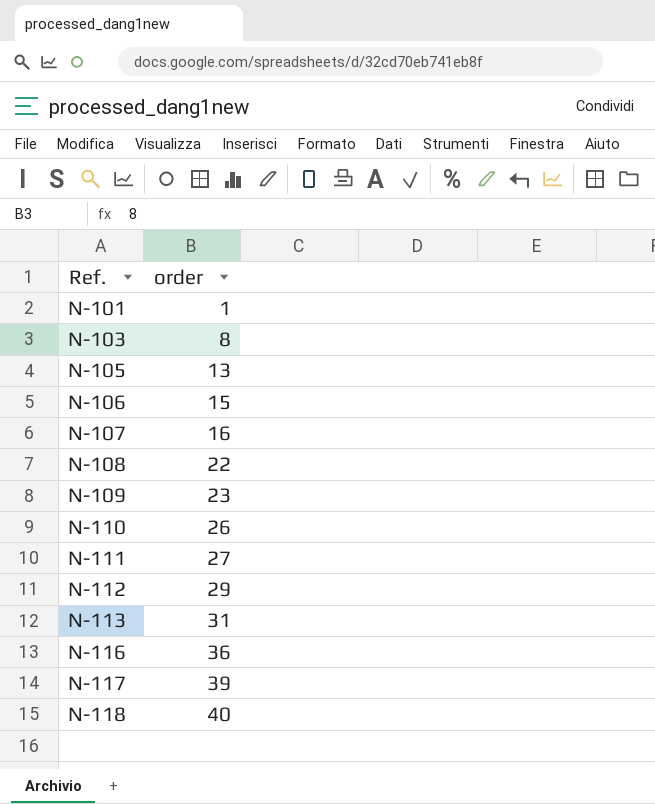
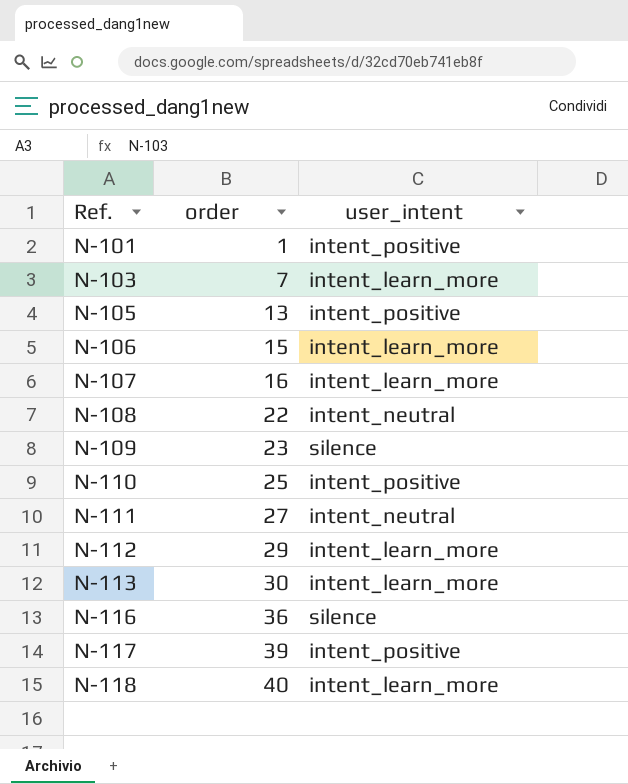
column user_intent | position: none -> 3
N-103 | order: 8 -> 7
N-110 | order: 26 -> 25
N-113 | order: 31 -> 30

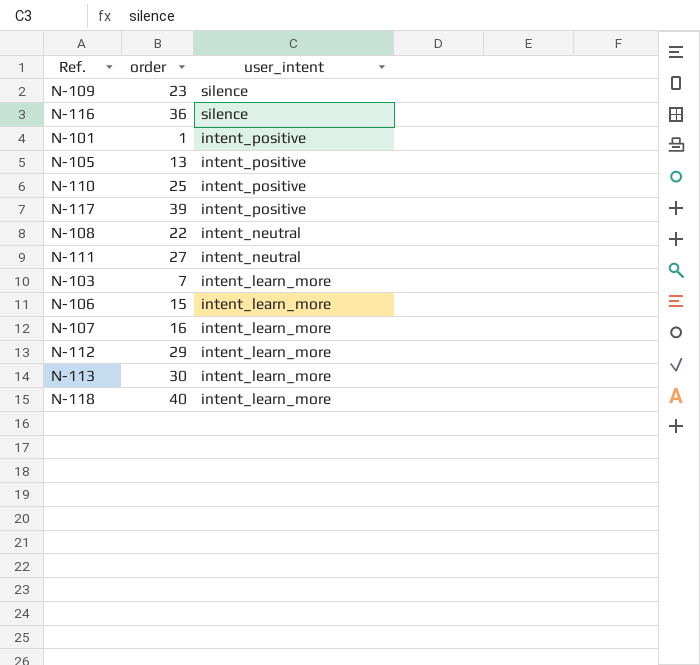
row order: Ref. ascending -> user_intent descending

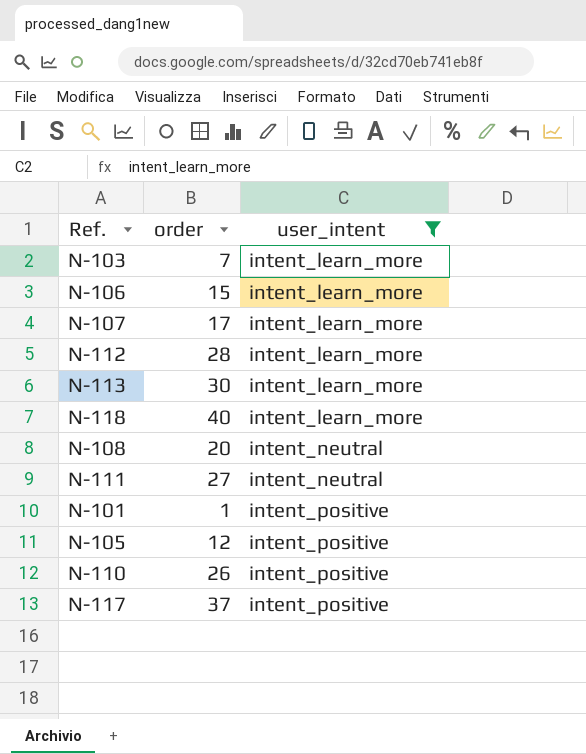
filter: none -> user_intent != silence
row order: user_intent descending -> user_intent ascending
N-107 | order: 16 -> 17
N-112 | order: 29 -> 28
N-108 | order: 22 -> 20
N-105 | order: 13 -> 12
N-110 | order: 25 -> 26
N-117 | order: 39 -> 37

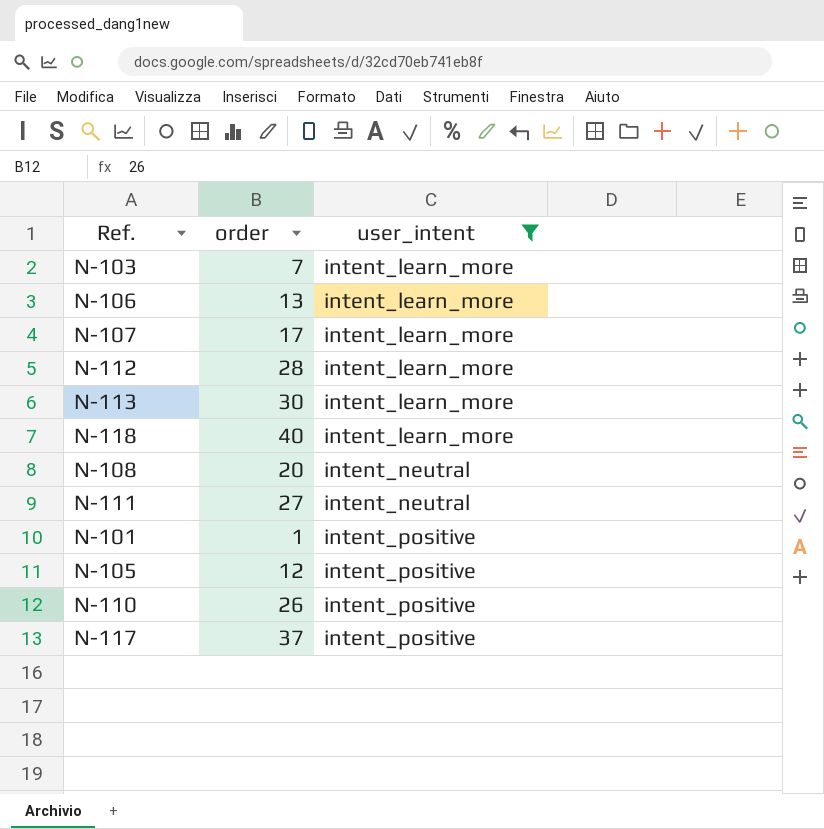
N-106 | order: 15 -> 13

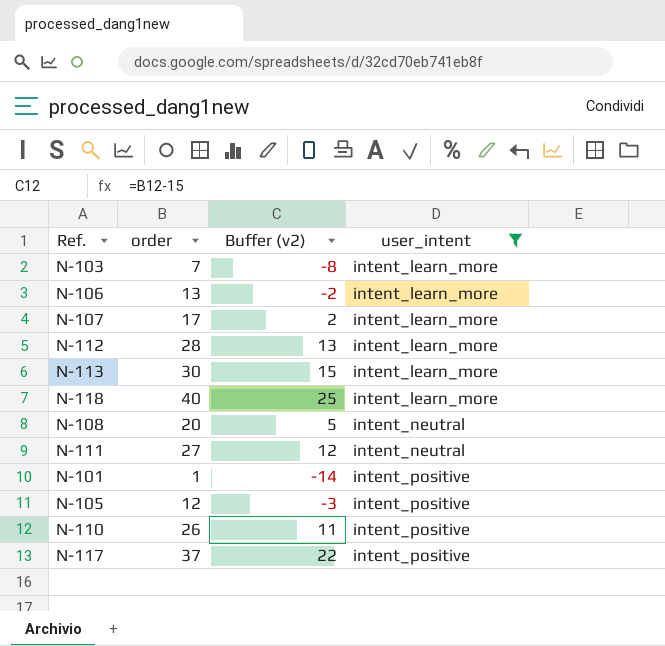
column Buffer (v2) | formula: none -> [order] - 15

